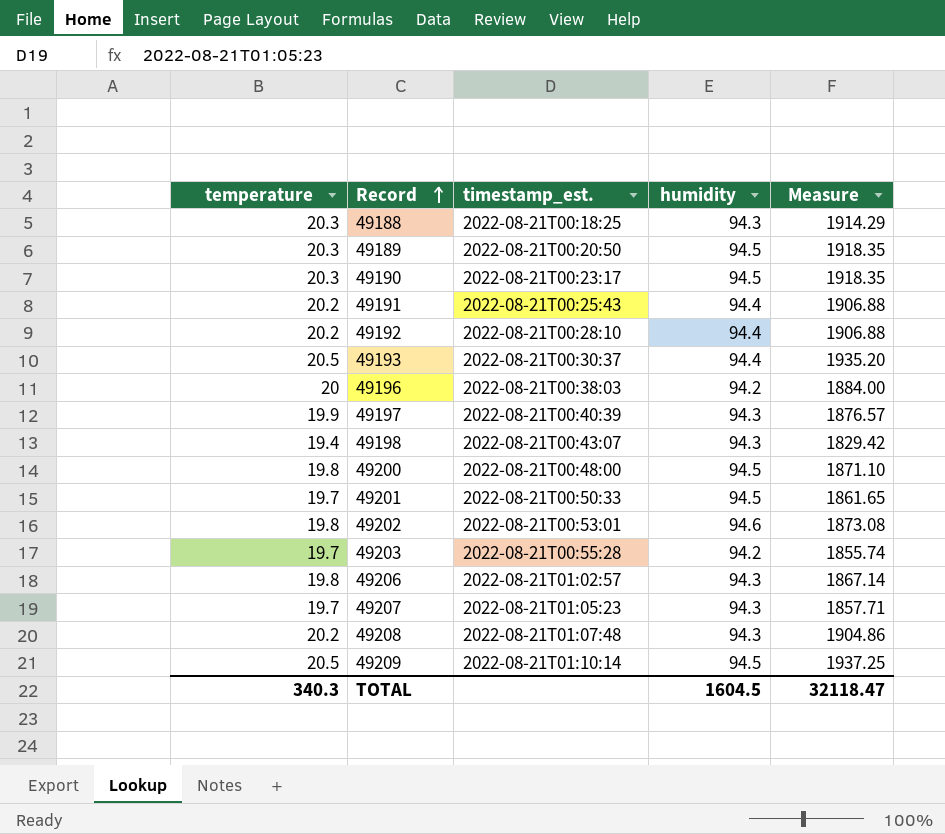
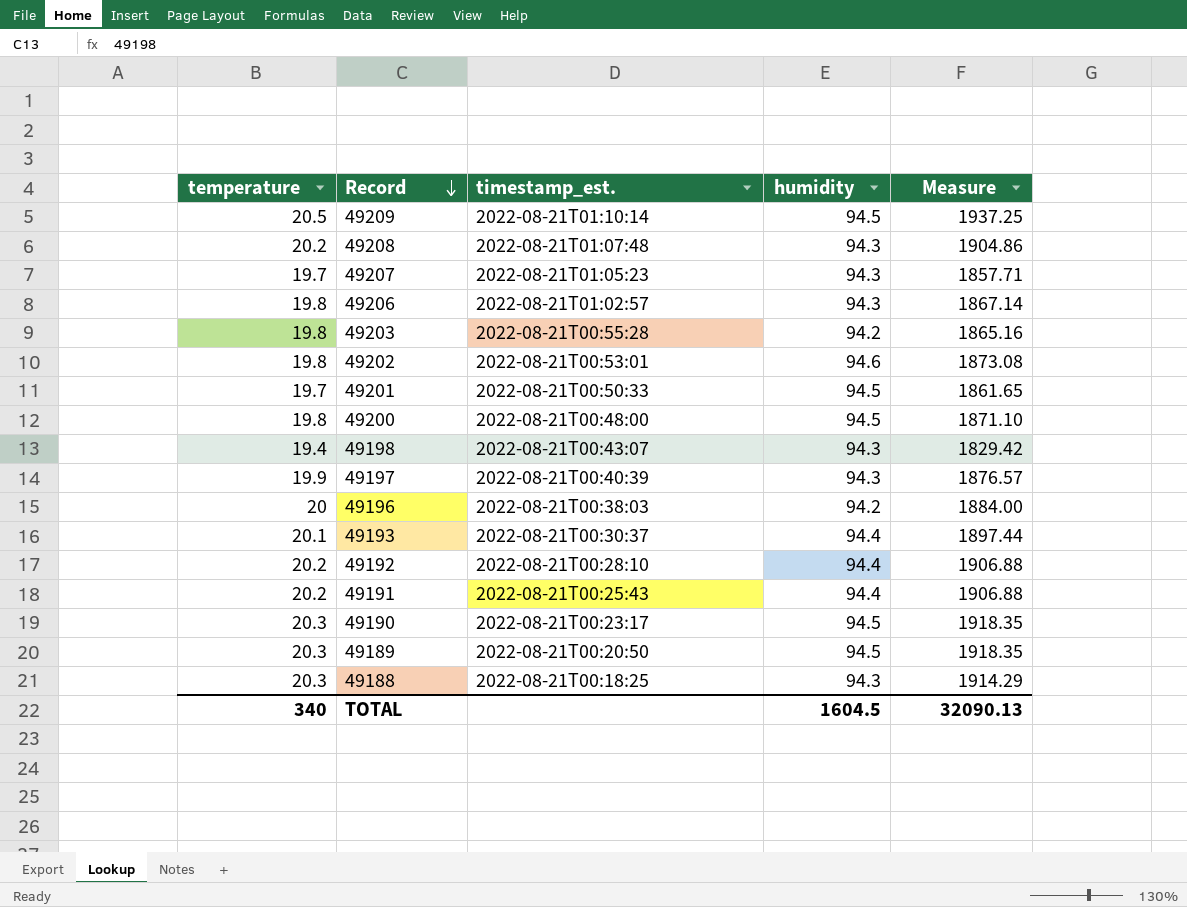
row order: Record ascending -> Record descending
49203 | temperature: 19.7 -> 19.8
49203 | Measure: 1855.74 -> 1865.16
49193 | temperature: 20.5 -> 20.1
49193 | Measure: 1935.20 -> 1897.44
TOTAL | temperature: 340.3 -> 340
TOTAL | Measure: 32118.47 -> 32090.13

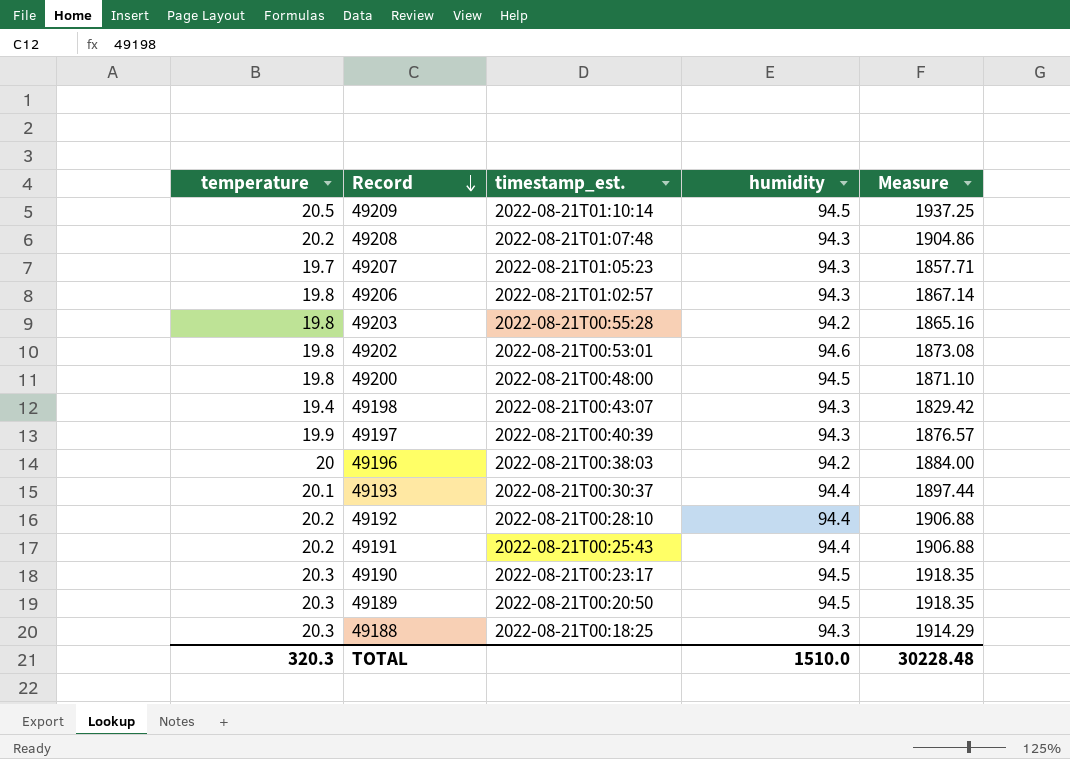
row 49201: 19.7 | 2022-08-21T00:50:33 | 94.5 | 1861.65 -> none
TOTAL | temperature: 340 -> 320.3
TOTAL | humidity: 1604.5 -> 1510.0
TOTAL | Measure: 32090.13 -> 30228.48

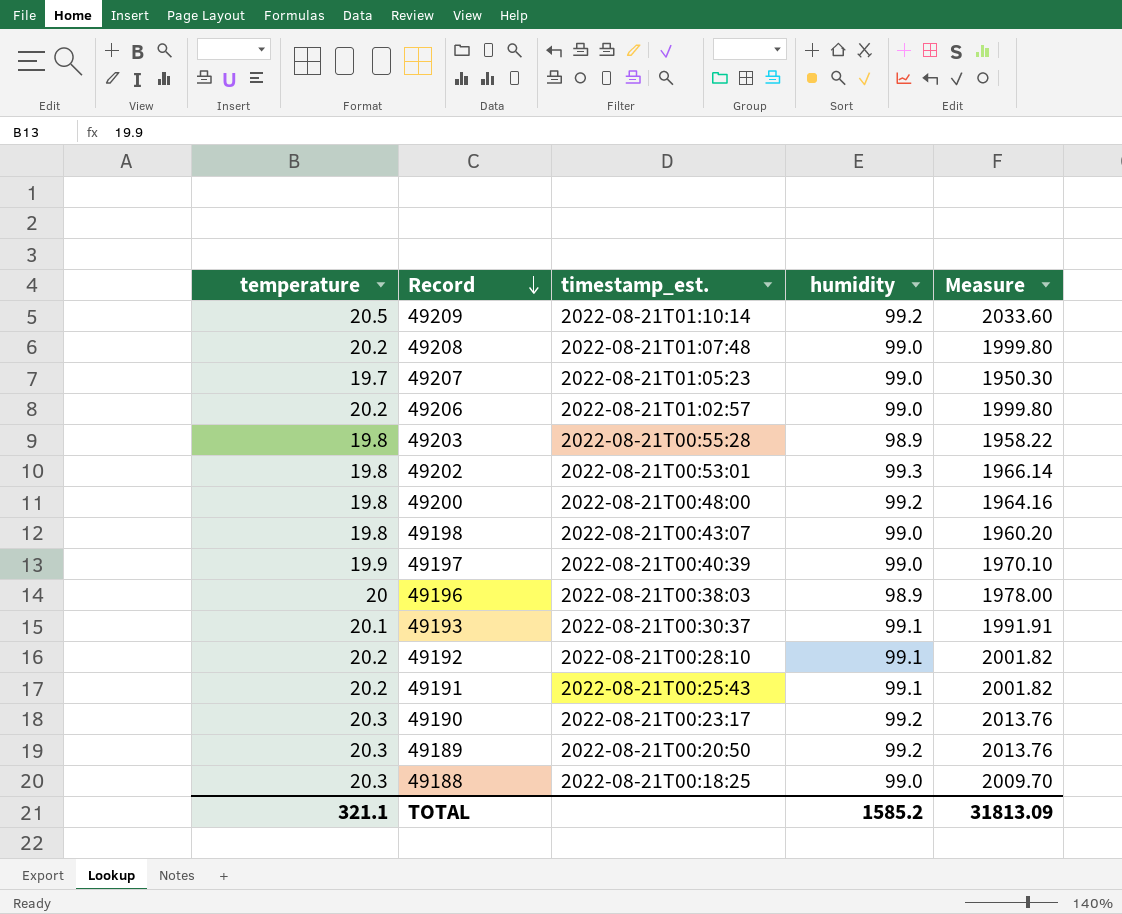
49209 | humidity: 94.5 -> 99.2
49209 | Measure: 1937.25 -> 2033.60
49208 | humidity: 94.3 -> 99.0
49208 | Measure: 1904.86 -> 1999.80
49207 | humidity: 94.3 -> 99.0
49207 | Measure: 1857.71 -> 1950.30
49206 | temperature: 19.8 -> 20.2
49206 | humidity: 94.3 -> 99.0
49206 | Measure: 1867.14 -> 1999.80
49203 | humidity: 94.2 -> 98.9
49203 | Measure: 1865.16 -> 1958.22
49202 | humidity: 94.6 -> 99.3
49202 | Measure: 1873.08 -> 1966.14
49200 | humidity: 94.5 -> 99.2
49200 | Measure: 1871.10 -> 1964.16
49198 | temperature: 19.4 -> 19.8
49198 | humidity: 94.3 -> 99.0
49198 | Measure: 1829.42 -> 1960.20
49197 | humidity: 94.3 -> 99.0
49197 | Measure: 1876.57 -> 1970.10
49196 | humidity: 94.2 -> 98.9
49196 | Measure: 1884.00 -> 1978.00
49193 | humidity: 94.4 -> 99.1
49193 | Measure: 1897.44 -> 1991.91
49192 | humidity: 94.4 -> 99.1
49192 | Measure: 1906.88 -> 2001.82
49191 | humidity: 94.4 -> 99.1
49191 | Measure: 1906.88 -> 2001.82
49190 | humidity: 94.5 -> 99.2
49190 | Measure: 1918.35 -> 2013.76
49189 | humidity: 94.5 -> 99.2
49189 | Measure: 1918.35 -> 2013.76
49188 | humidity: 94.3 -> 99.0
49188 | Measure: 1914.29 -> 2009.70
TOTAL | temperature: 320.3 -> 321.1
TOTAL | humidity: 1510.0 -> 1585.2
TOTAL | Measure: 30228.48 -> 31813.09

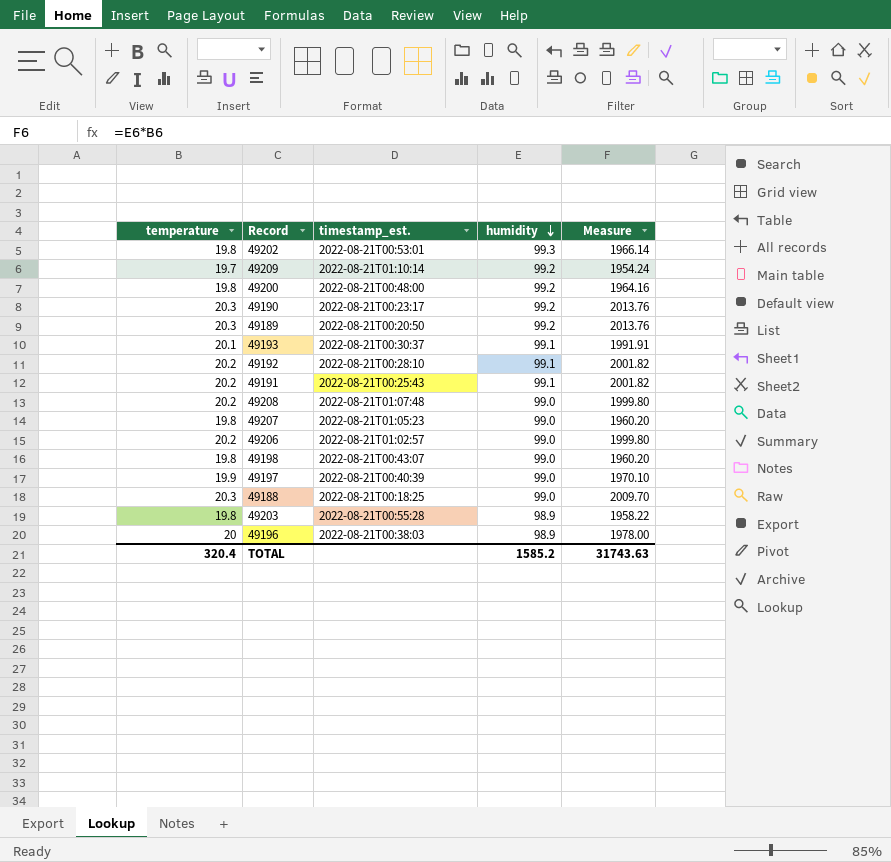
row order: Record descending -> humidity descending
49209 | temperature: 20.5 -> 19.7
49209 | Measure: 2033.60 -> 1954.24
49207 | temperature: 19.7 -> 19.8
49207 | Measure: 1950.30 -> 1960.20
TOTAL | temperature: 321.1 -> 320.4
TOTAL | Measure: 31813.09 -> 31743.63

